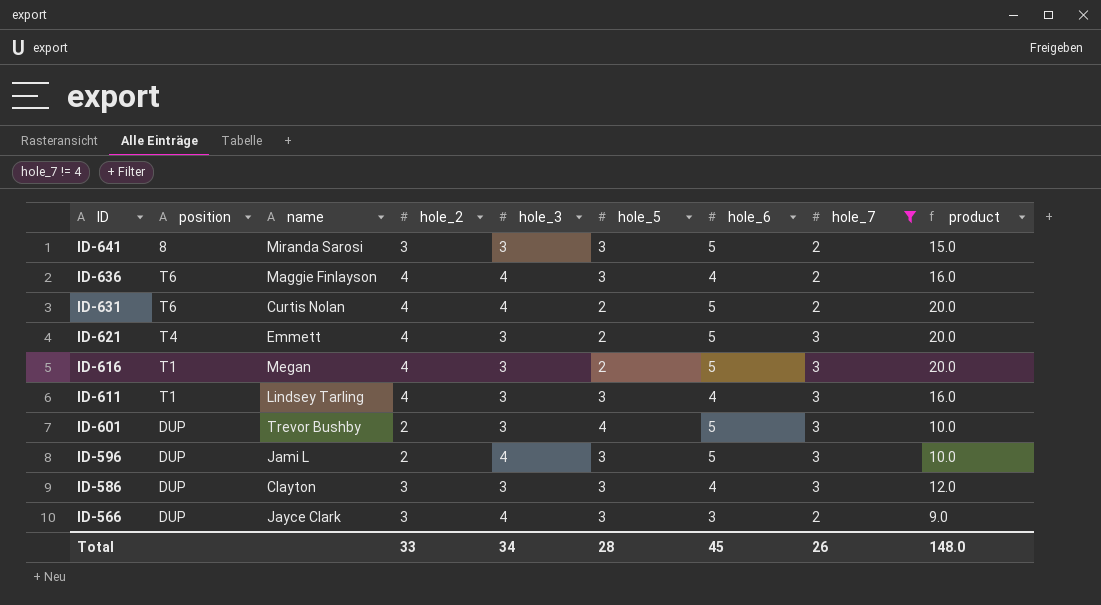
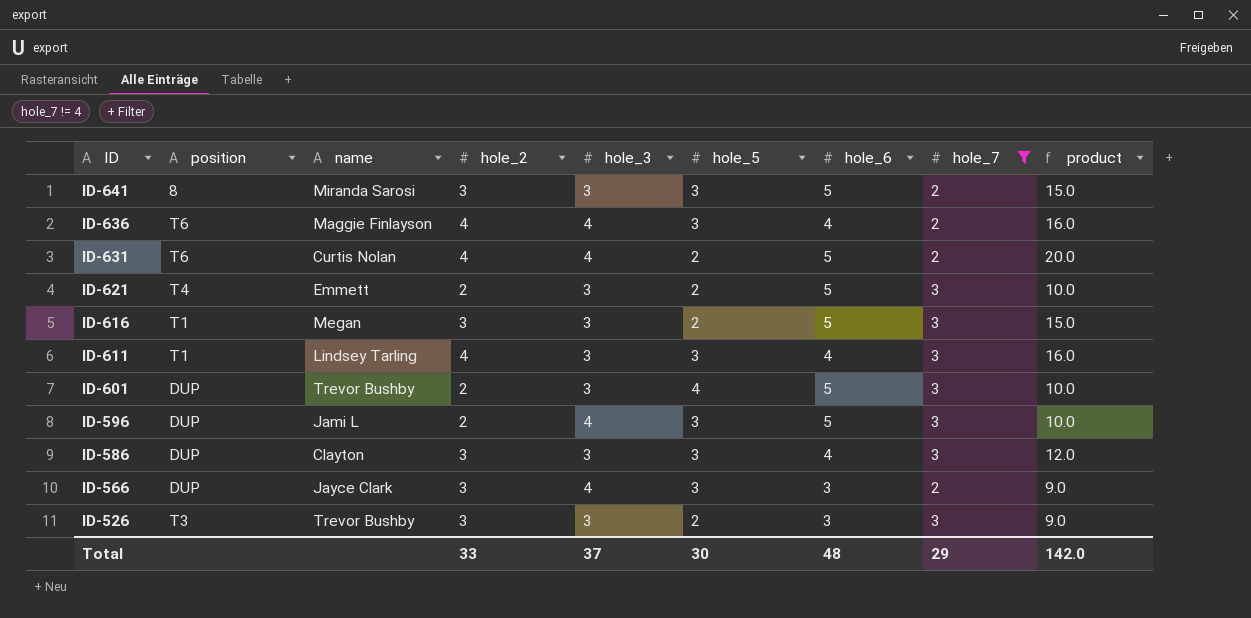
ID-621 | hole_2: 4 -> 2
ID-621 | product: 20.0 -> 10.0
ID-616 | hole_2: 4 -> 3
ID-616 | product: 20.0 -> 15.0
row ID-526: none -> T3 | Trevor Bushby | 3 | 3 | 2 | 3 | 3 | 9.0
Total | hole_3: 34 -> 37
Total | hole_5: 28 -> 30
Total | hole_6: 45 -> 48
Total | hole_7: 26 -> 29
Total | product: 148.0 -> 142.0

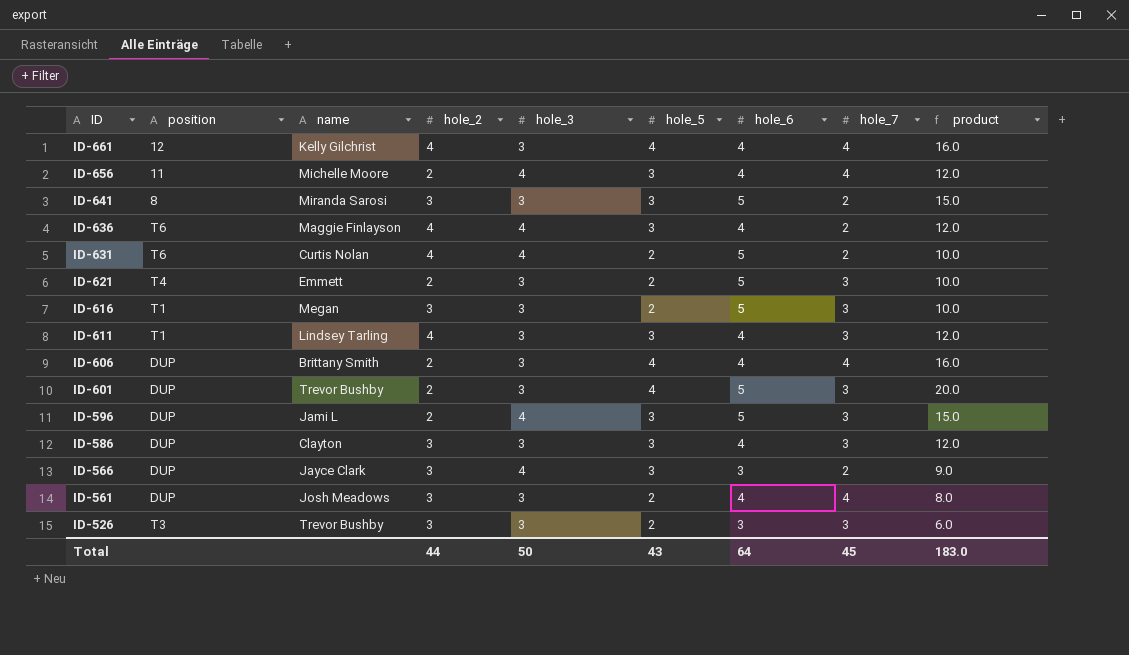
filter: hole_7 != 4 -> none
column product | formula: [hole_2] * [hole_6] -> [hole_5] * [hole_6]
Total | hole_2: 33 -> 44
Total | hole_3: 37 -> 50
Total | hole_5: 30 -> 43
Total | hole_6: 48 -> 64
Total | hole_7: 29 -> 45
Total | product: 142.0 -> 183.0

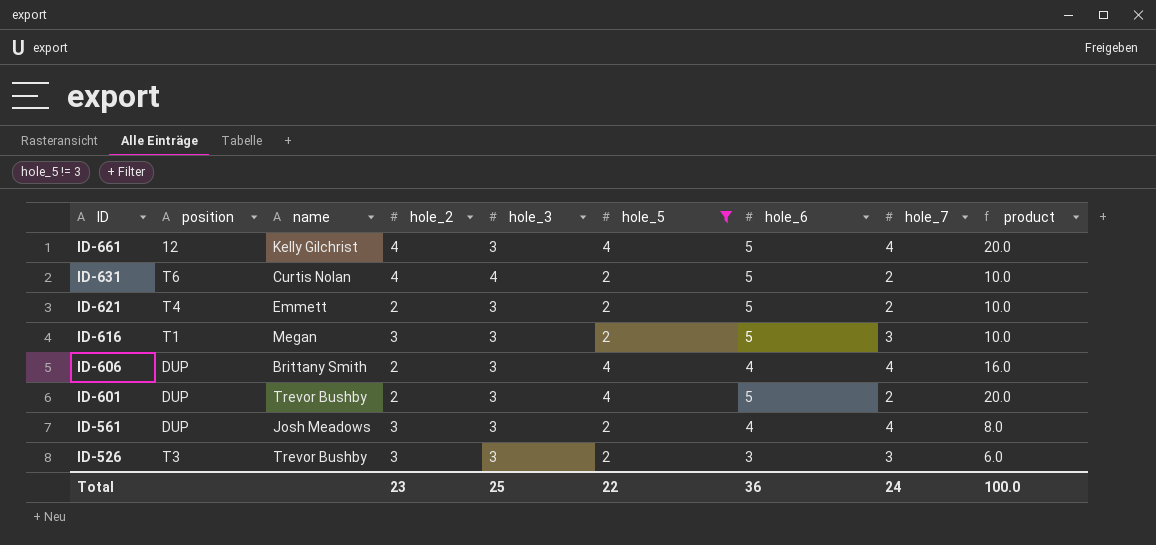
filter: none -> hole_5 != 3
ID-661 | hole_6: 4 -> 5
ID-661 | product: 16.0 -> 20.0
ID-621 | hole_7: 3 -> 2
ID-601 | hole_7: 3 -> 2
Total | hole_2: 44 -> 23
Total | hole_3: 50 -> 25
Total | hole_5: 43 -> 22
Total | hole_6: 64 -> 36
Total | hole_7: 45 -> 24
Total | product: 183.0 -> 100.0

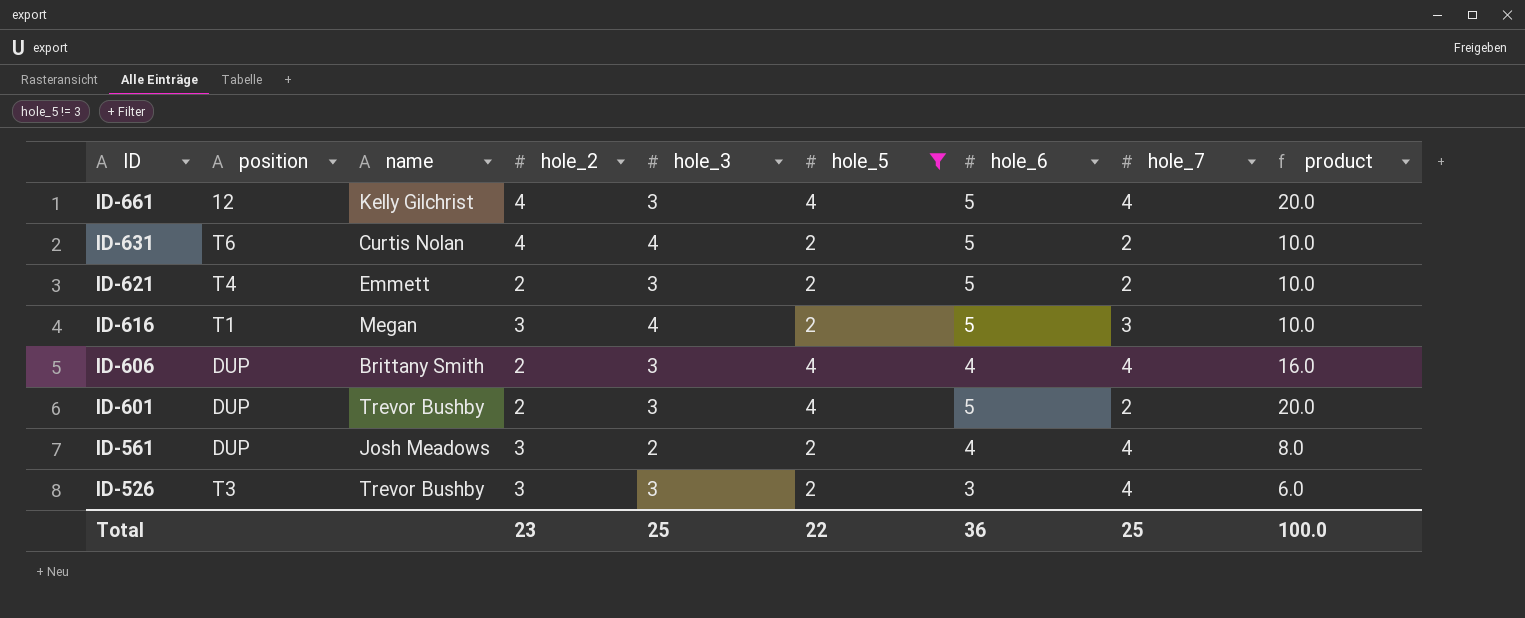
ID-616 | hole_3: 3 -> 4
ID-561 | hole_3: 3 -> 2
ID-526 | hole_7: 3 -> 4
Total | hole_7: 24 -> 25

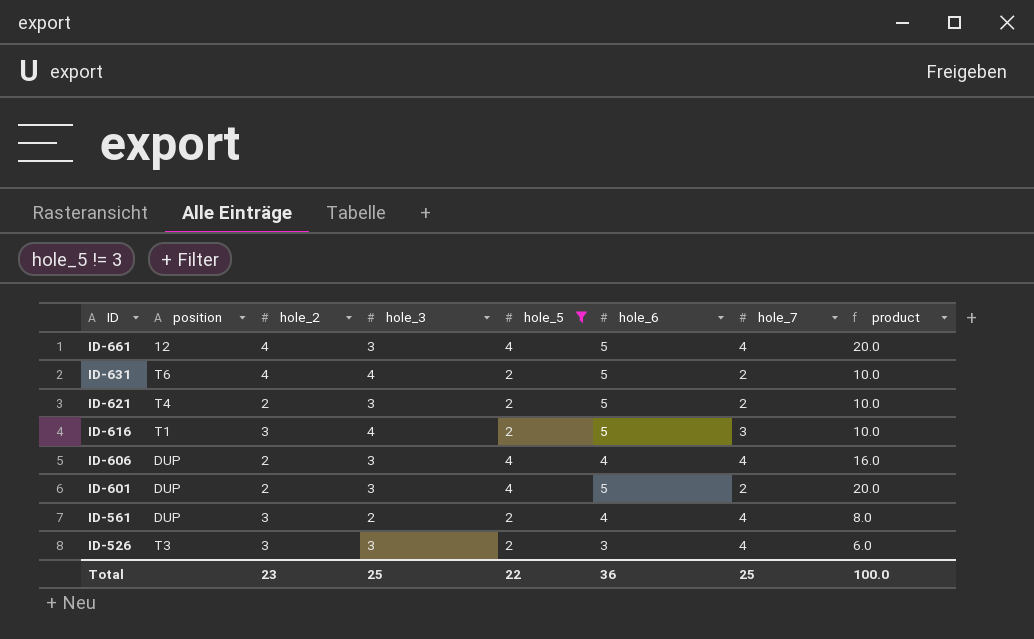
column name | position: 3 -> none

